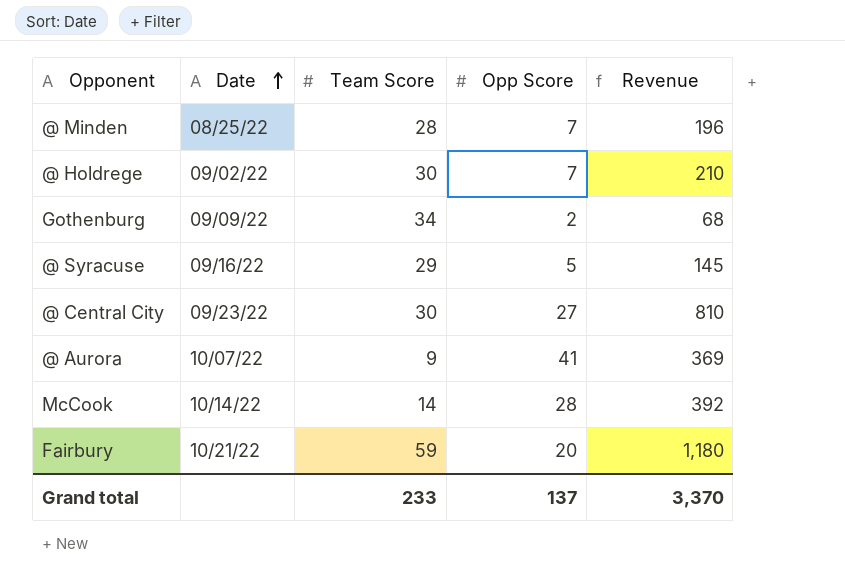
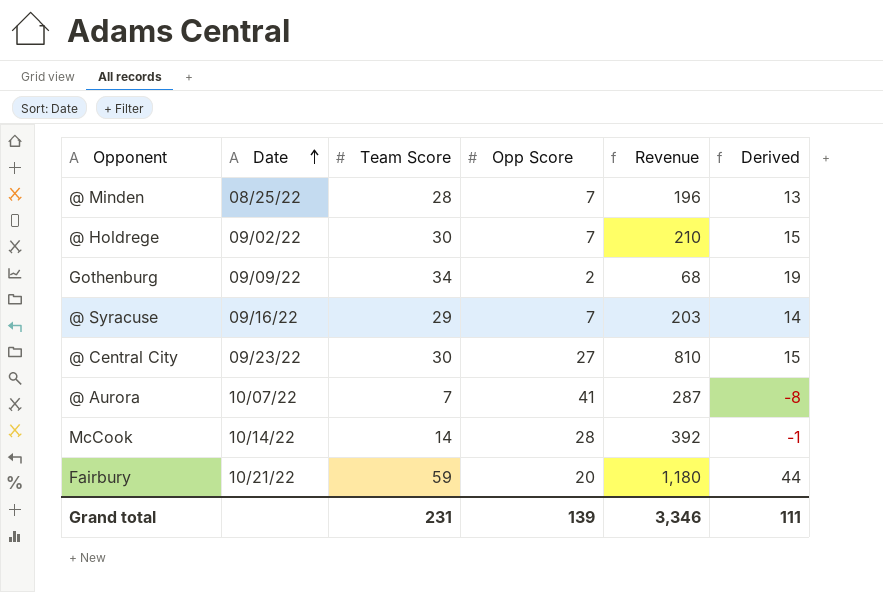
column Derived | formula: none -> [Team Score] - 15
@ Syracuse | Opp Score: 5 -> 7
@ Syracuse | Revenue: 145 -> 203
@ Aurora | Team Score: 9 -> 7
@ Aurora | Revenue: 369 -> 287
Grand total | Team Score: 233 -> 231
Grand total | Opp Score: 137 -> 139
Grand total | Revenue: 3,370 -> 3,346

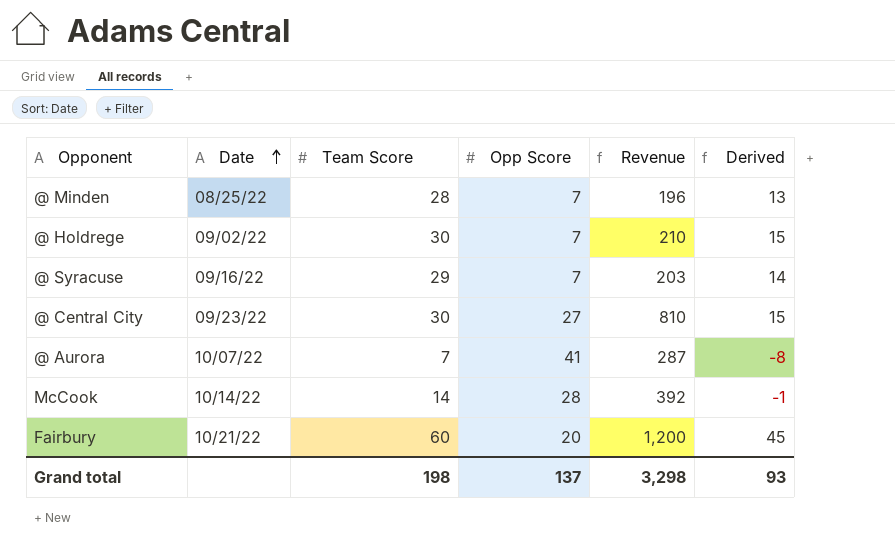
row Gothenburg: 09/09/22 | 34 | 2 | 68 | 19 -> none
Fairbury | Team Score: 59 -> 60
Fairbury | Revenue: 1,180 -> 1,200
Fairbury | Derived: 44 -> 45
Grand total | Team Score: 231 -> 198
Grand total | Opp Score: 139 -> 137
Grand total | Revenue: 3,346 -> 3,298
Grand total | Derived: 111 -> 93

